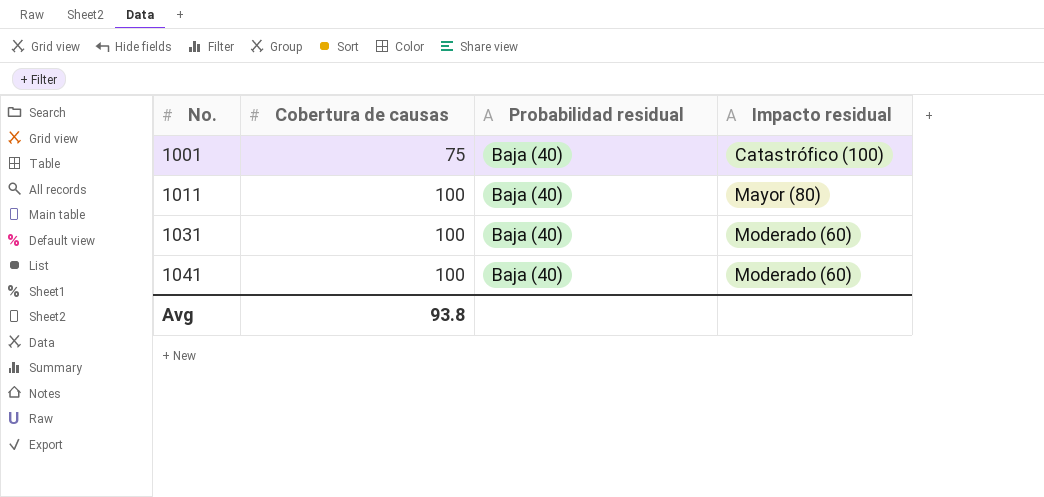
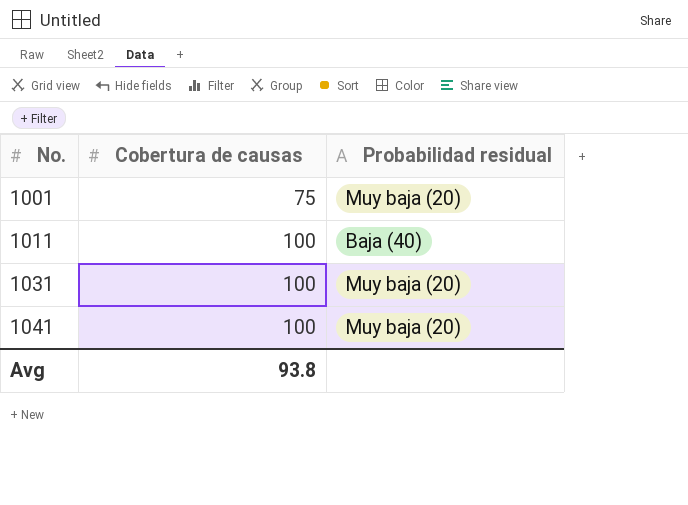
column Impacto residual | position: 4 -> none
1001 | Probabilidad residual: Baja (40) -> Muy baja (20)
1031 | Probabilidad residual: Baja (40) -> Muy baja (20)
1041 | Probabilidad residual: Baja (40) -> Muy baja (20)

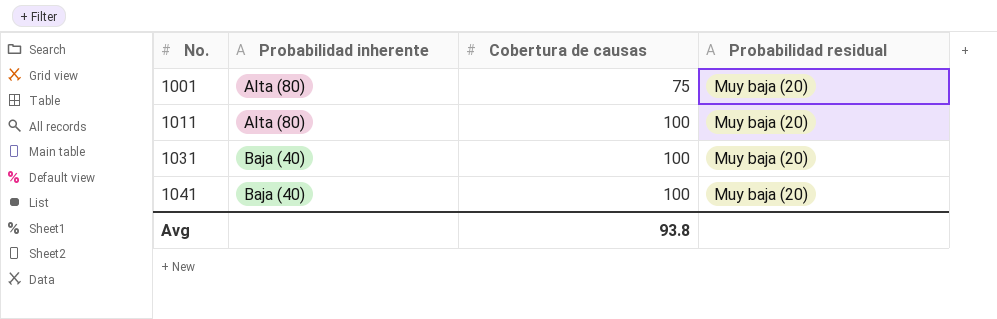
column Probabilidad inherente | position: none -> 2
1011 | Probabilidad residual: Baja (40) -> Muy baja (20)

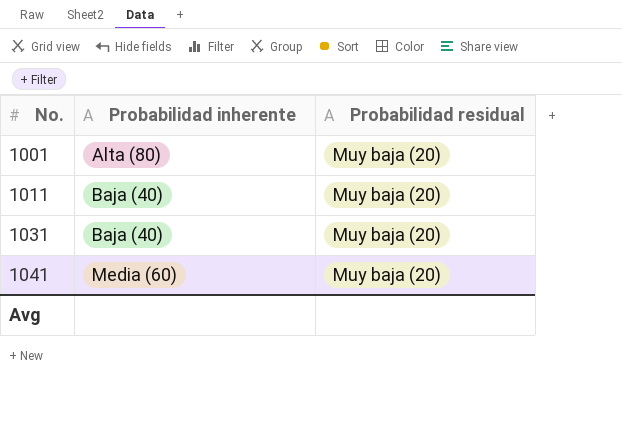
column Cobertura de causas | position: 3 -> none
1011 | Probabilidad inherente: Alta (80) -> Baja (40)
1041 | Probabilidad inherente: Baja (40) -> Media (60)

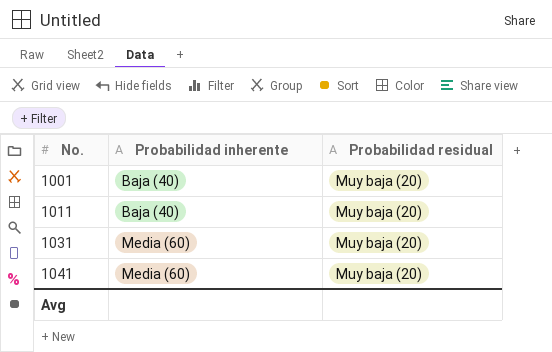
1001 | Probabilidad inherente: Alta (80) -> Baja (40)
1031 | Probabilidad inherente: Baja (40) -> Media (60)

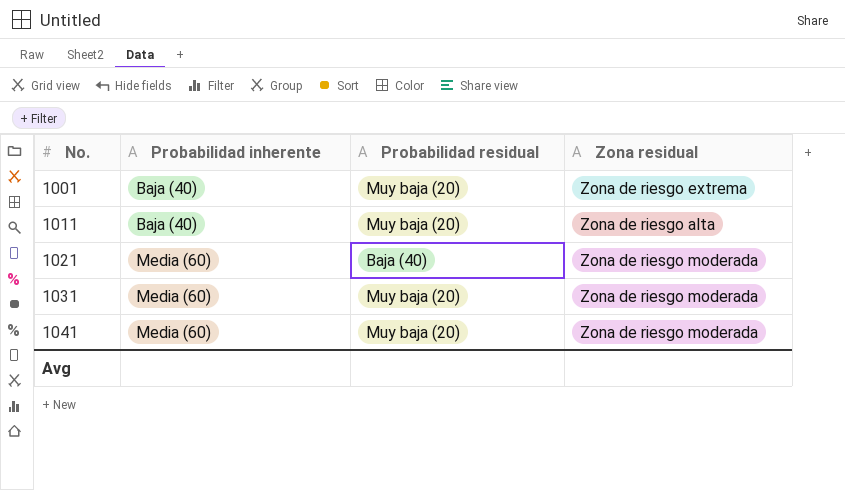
column Zona residual | position: none -> 4
row 1021: none -> Media (60) | Baja (40) | Zona de riesgo moderada

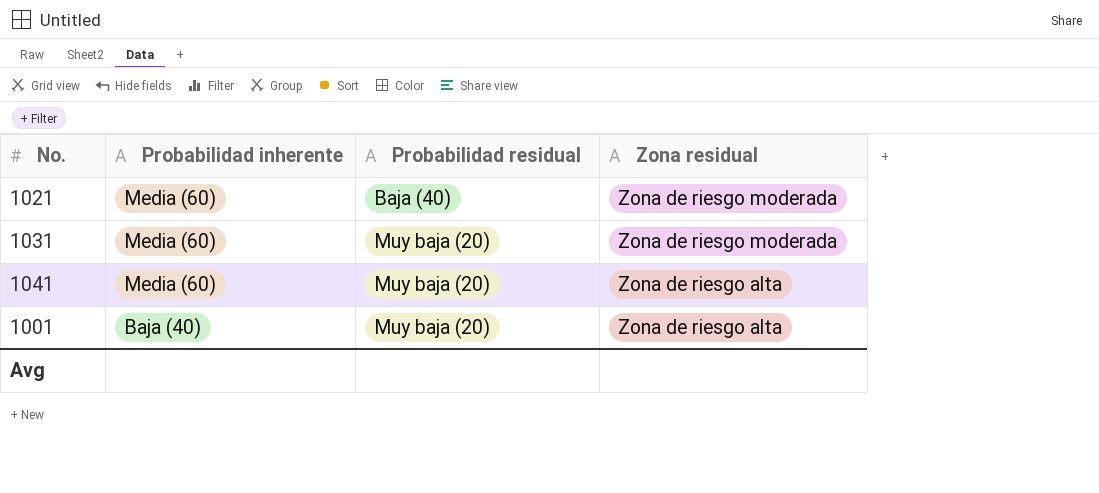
row order: No. ascending -> Probabilidad inherente descending
row 1011: Baja (40) | Muy baja (20) | Zona de riesgo alta -> none
1041 | Zona residual: Zona de riesgo moderada -> Zona de riesgo alta
1001 | Zona residual: Zona de riesgo extrema -> Zona de riesgo alta

